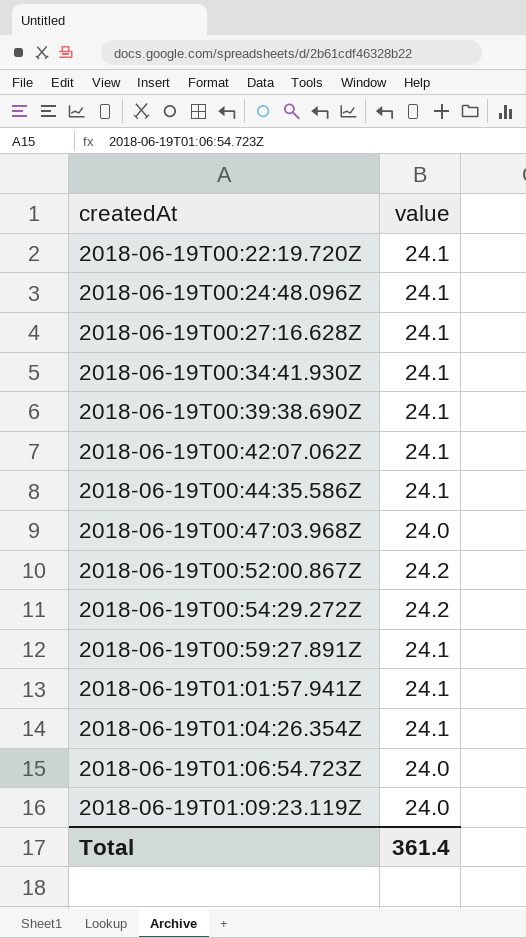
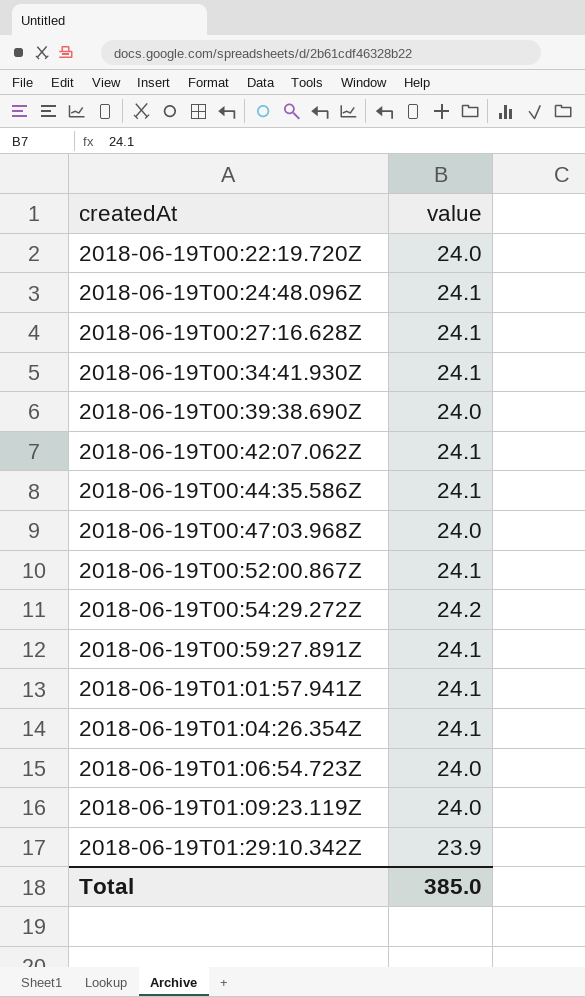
2018-06-19T00:22:19.720Z | value: 24.1 -> 24.0
2018-06-19T00:39:38.690Z | value: 24.1 -> 24.0
2018-06-19T00:52:00.867Z | value: 24.2 -> 24.1
row 2018-06-19T01:29:10.342Z: none -> 23.9
Total | value: 361.4 -> 385.0

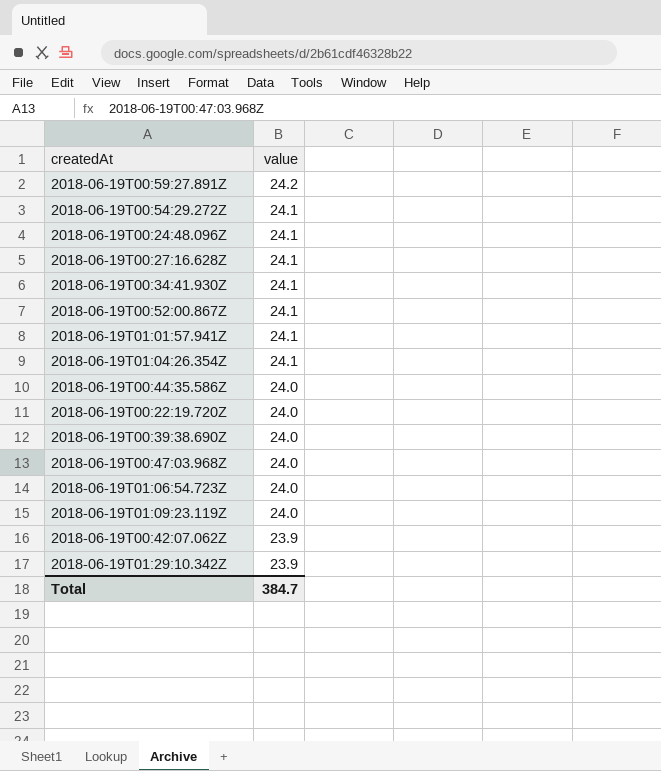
row order: createdAt ascending -> value descending
2018-06-19T00:59:27.891Z | value: 24.1 -> 24.2
2018-06-19T00:54:29.272Z | value: 24.2 -> 24.1
2018-06-19T00:44:35.586Z | value: 24.1 -> 24.0
2018-06-19T00:42:07.062Z | value: 24.1 -> 23.9
Total | value: 385.0 -> 384.7

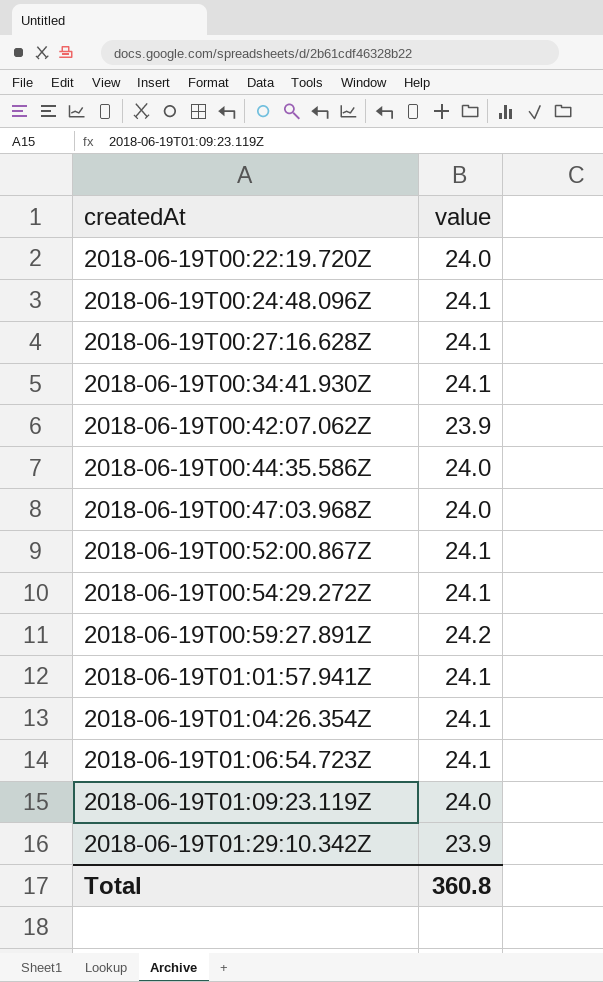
row order: value descending -> createdAt ascending
row 2018-06-19T00:39:38.690Z: 24.0 -> none
2018-06-19T01:06:54.723Z | value: 24.0 -> 24.1
Total | value: 384.7 -> 360.8

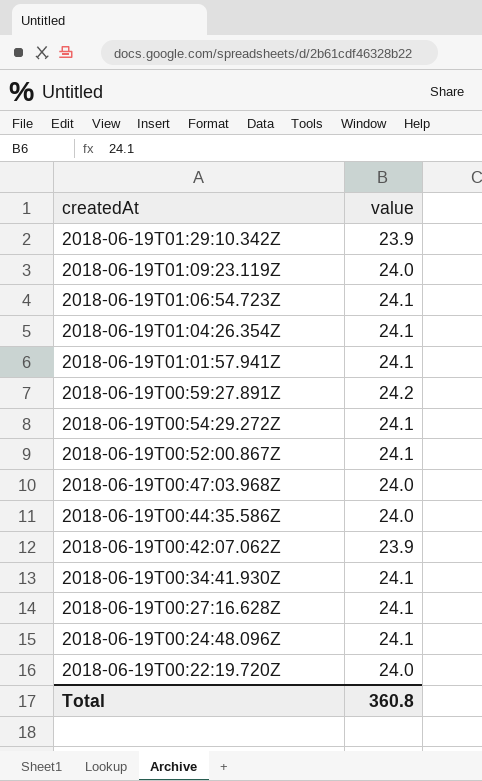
row order: createdAt ascending -> createdAt descending

